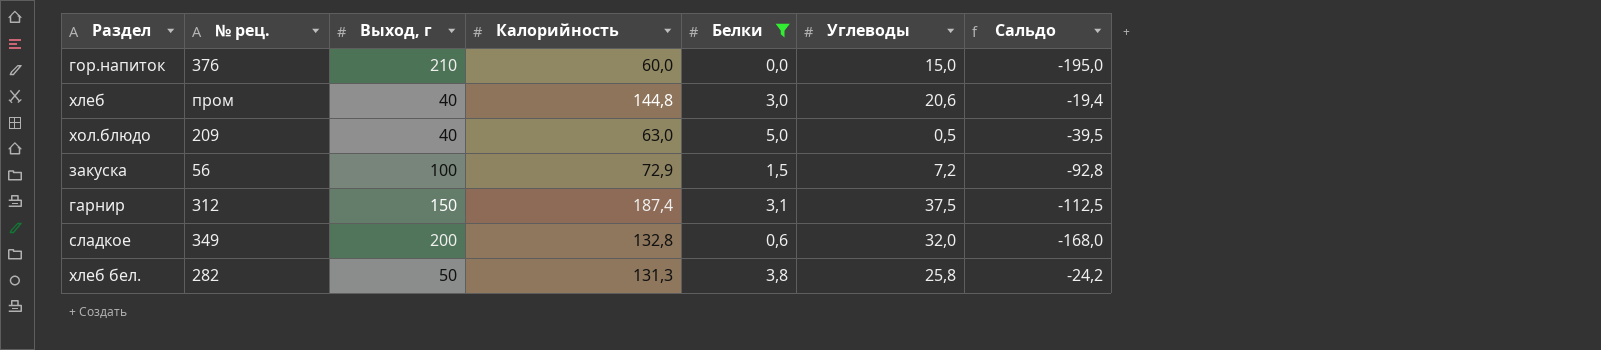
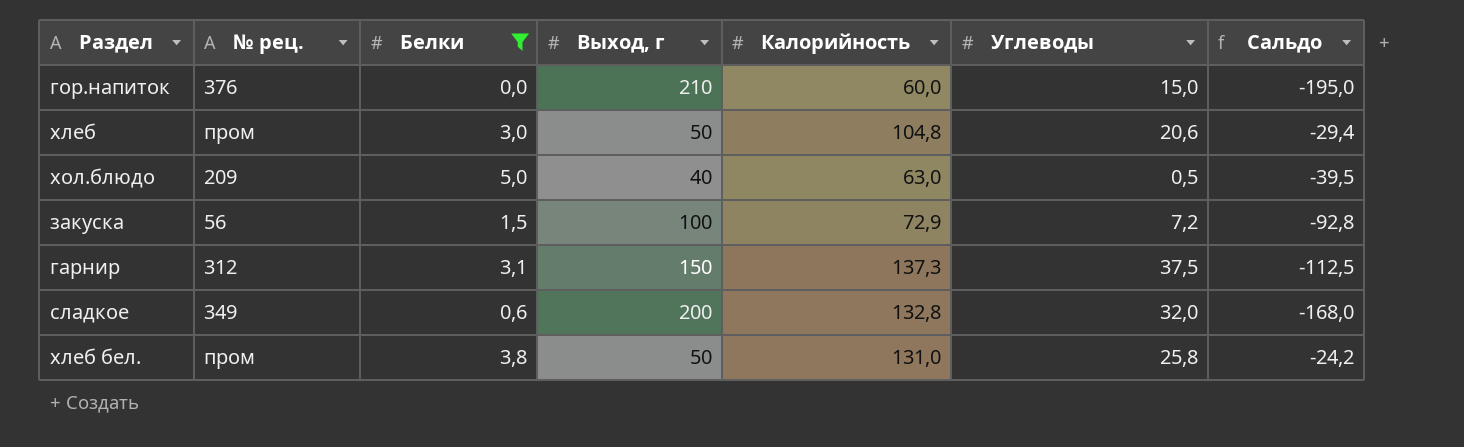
column Белки | position: 5 -> 3
хлеб | Выход, г: 40 -> 50
хлеб | Калорийность: 144,8 -> 104,8
хлеб | Сальдо: -19,4 -> -29,4
гарнир | Калорийность: 187,4 -> 137,3
хлеб бел. | № рец.: 282 -> пром
хлеб бел. | Калорийность: 131,3 -> 131,0

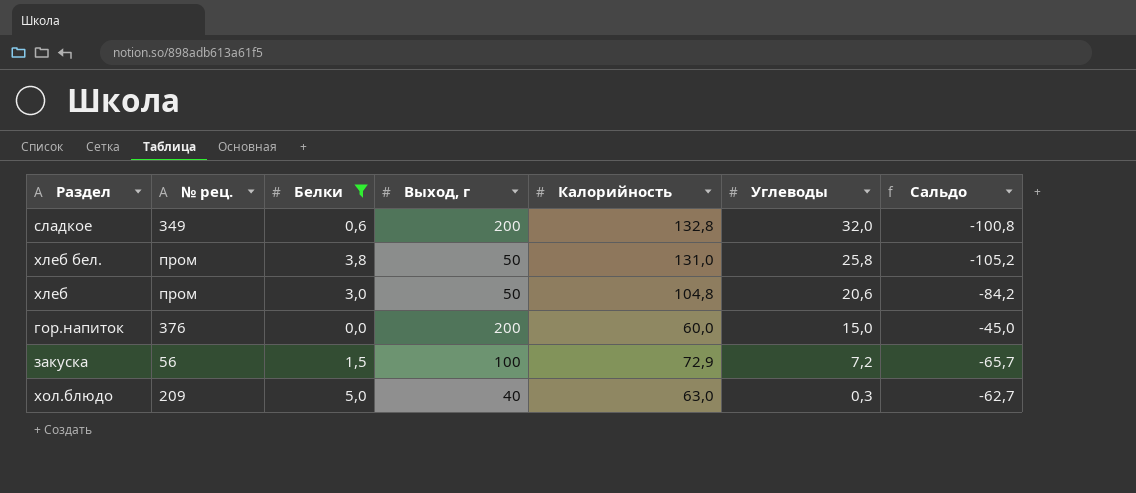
row order: none -> Углеводы descending
column Сальдо | formula: [Углеводы] - [Выход, г] -> [Углеводы] - [Калорийность]
row гарнир: 312 | 3,1 | 150 | 137,3 | 37,5 | -112,5 -> none
гор.напиток | Выход, г: 210 -> 200
хол.блюдо | Углеводы: 0,5 -> 0,3

